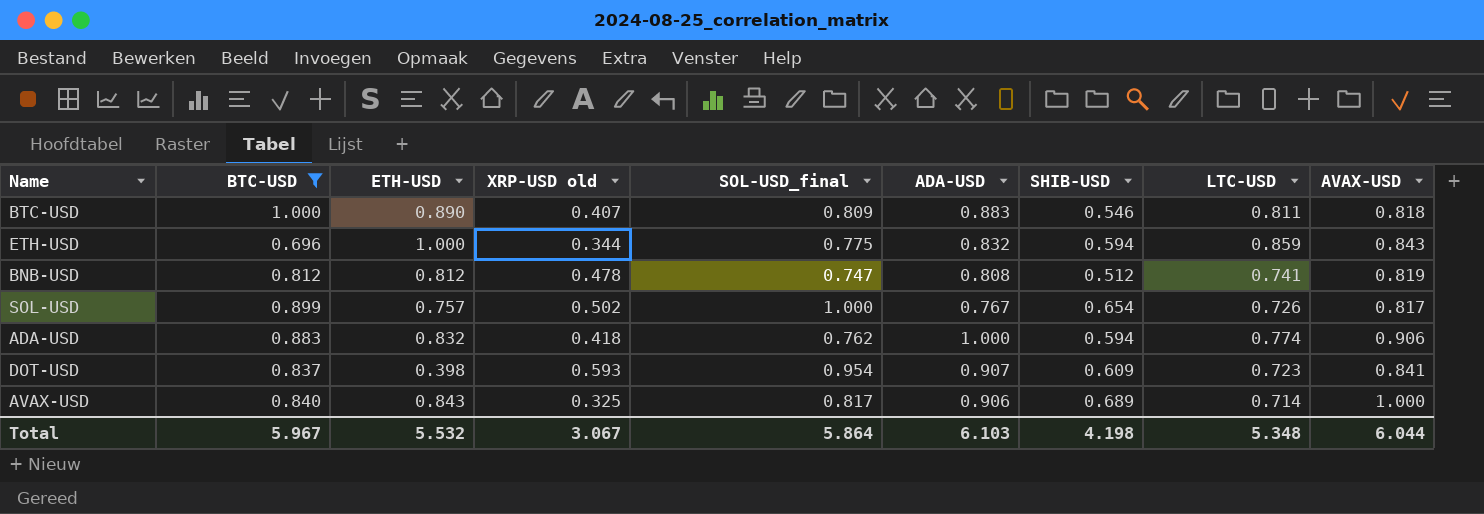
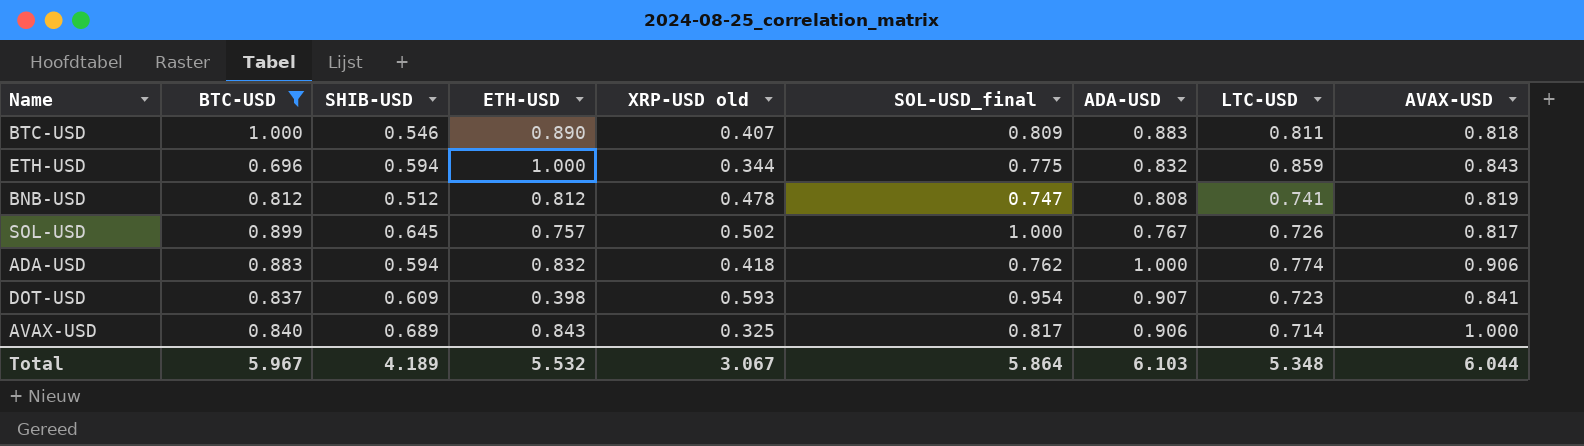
column SHIB-USD | position: 7 -> 3
SOL-USD | SHIB-USD: 0.654 -> 0.645
Total | SHIB-USD: 4.198 -> 4.189

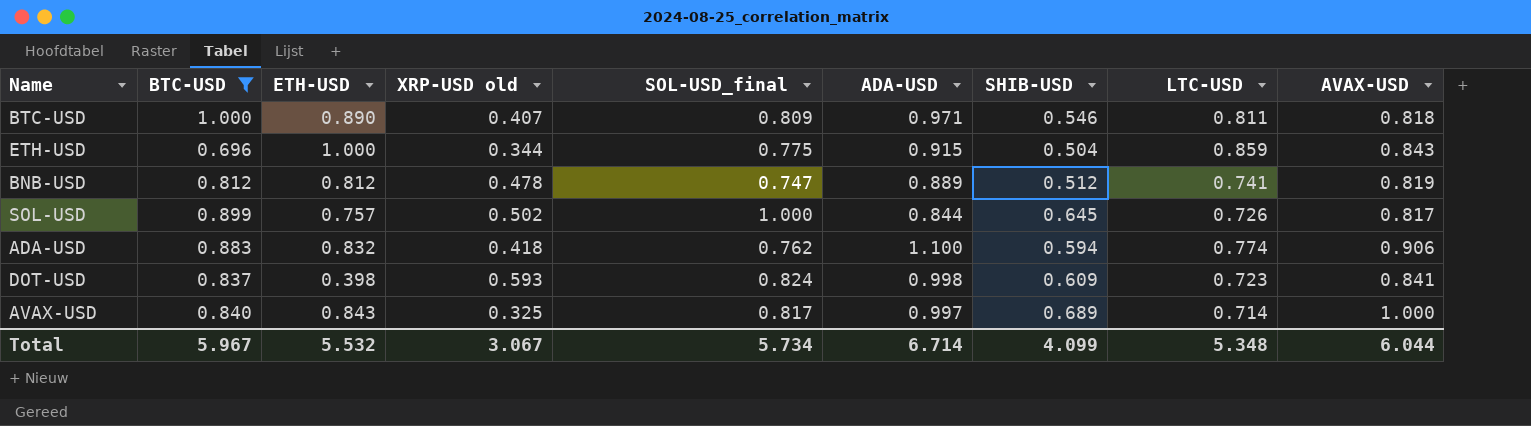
column SHIB-USD | position: 3 -> 7
BTC-USD | ADA-USD: 0.883 -> 0.971
ETH-USD | ADA-USD: 0.832 -> 0.915
ETH-USD | SHIB-USD: 0.594 -> 0.504
BNB-USD | ADA-USD: 0.808 -> 0.889
SOL-USD | ADA-USD: 0.767 -> 0.844
ADA-USD | ADA-USD: 1.000 -> 1.100
DOT-USD | SOL-USD_final: 0.954 -> 0.824
DOT-USD | ADA-USD: 0.907 -> 0.998
AVAX-USD | ADA-USD: 0.906 -> 0.997
Total | SOL-USD_final: 5.864 -> 5.734
Total | ADA-USD: 6.103 -> 6.714
Total | SHIB-USD: 4.189 -> 4.099

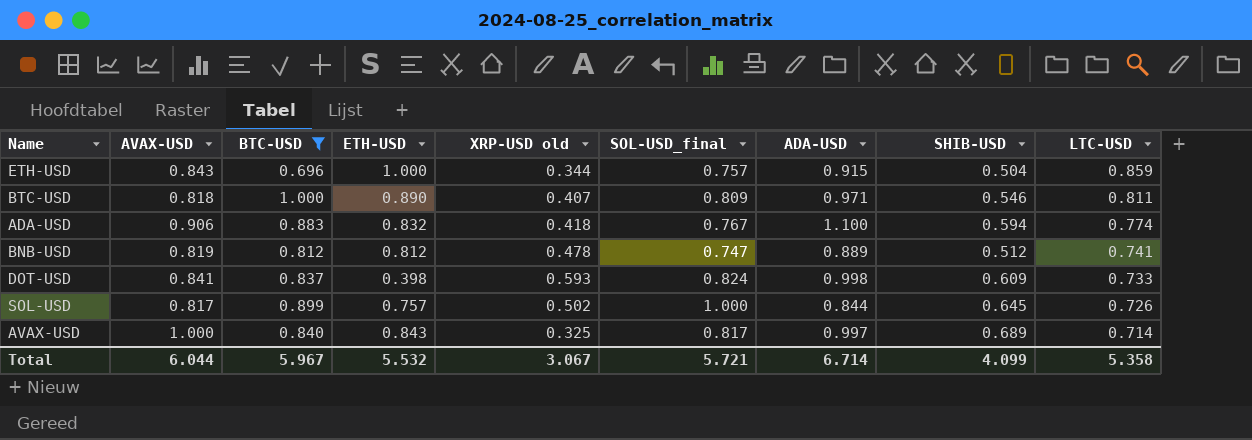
row order: none -> LTC-USD descending
column AVAX-USD | position: 9 -> 2
ETH-USD | SOL-USD_final: 0.775 -> 0.757
ADA-USD | SOL-USD_final: 0.762 -> 0.767
DOT-USD | LTC-USD: 0.723 -> 0.733
Total | SOL-USD_final: 5.734 -> 5.721
Total | LTC-USD: 5.348 -> 5.358

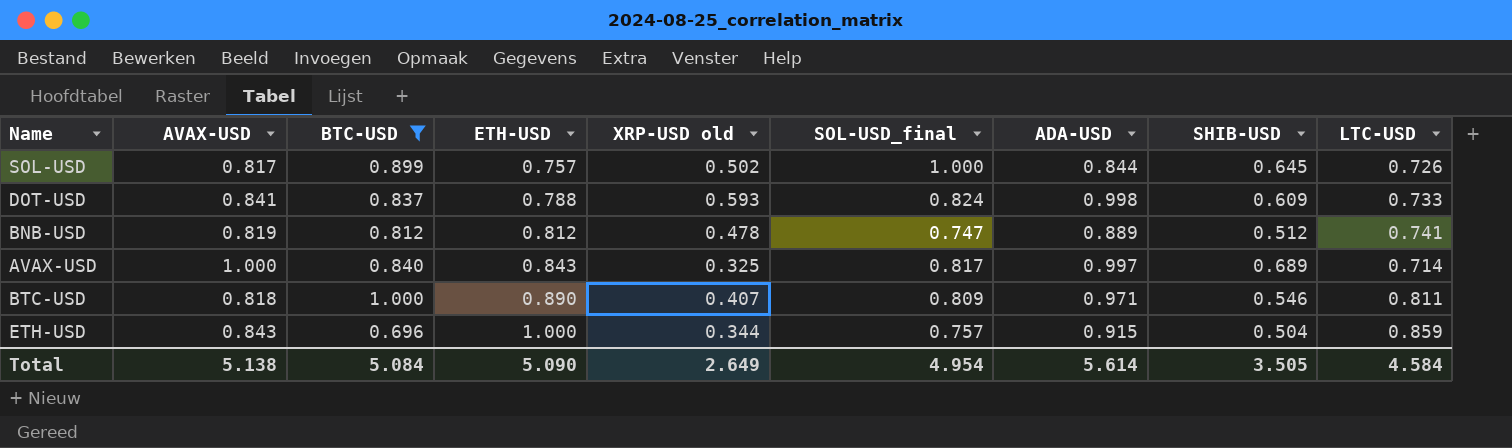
row order: LTC-USD descending -> ETH-USD ascending
row ADA-USD: 0.906 | 0.883 | 0.832 | 0.418 | 0.767 | 1.100 | 0.594 | 0.774 -> none
DOT-USD | ETH-USD: 0.398 -> 0.788
Total | AVAX-USD: 6.044 -> 5.138
Total | BTC-USD: 5.967 -> 5.084
Total | ETH-USD: 5.532 -> 5.090
Total | XRP-USD old: 3.067 -> 2.649
Total | SOL-USD_final: 5.721 -> 4.954
Total | ADA-USD: 6.714 -> 5.614
Total | SHIB-USD: 4.099 -> 3.505
Total | LTC-USD: 5.358 -> 4.584

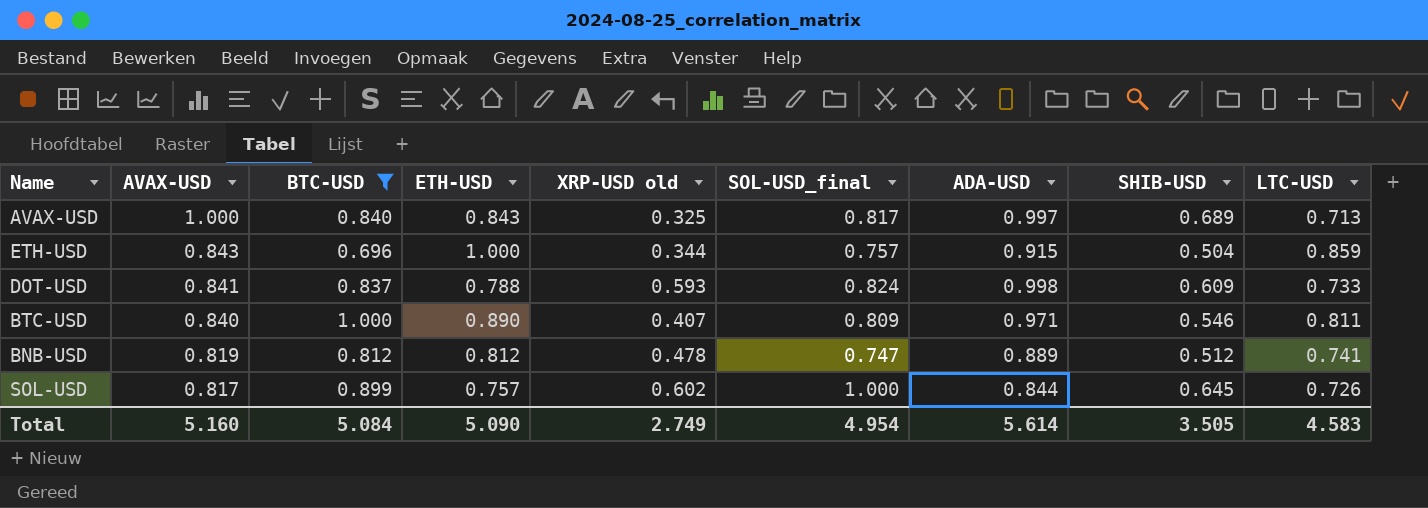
row order: ETH-USD ascending -> AVAX-USD descending
AVAX-USD | LTC-USD: 0.714 -> 0.713
BTC-USD | AVAX-USD: 0.818 -> 0.840
SOL-USD | XRP-USD old: 0.502 -> 0.602
Total | AVAX-USD: 5.138 -> 5.160
Total | XRP-USD old: 2.649 -> 2.749
Total | LTC-USD: 4.584 -> 4.583

